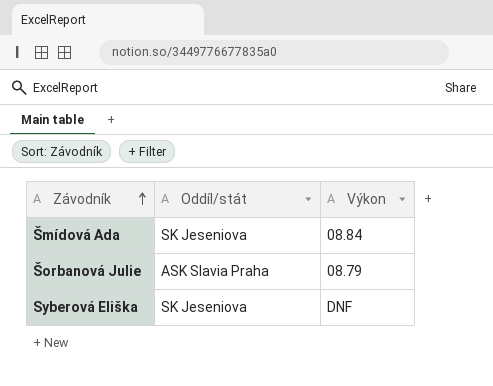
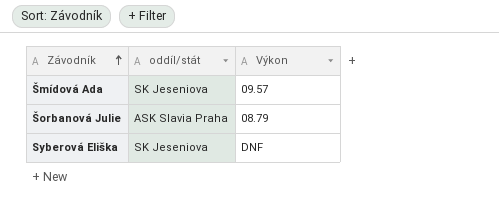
column name: Oddíl/stát -> oddíl/stát
Šmídová Ada | Výkon: 08.84 -> 09.57

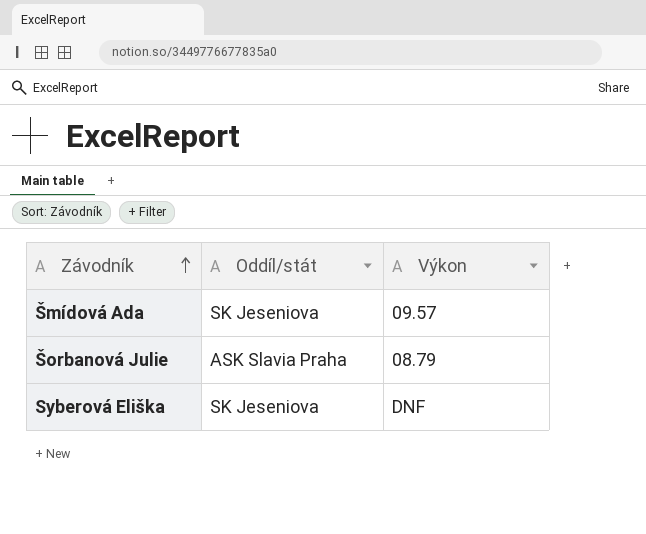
column name: oddíl/stát -> Oddíl/stát

